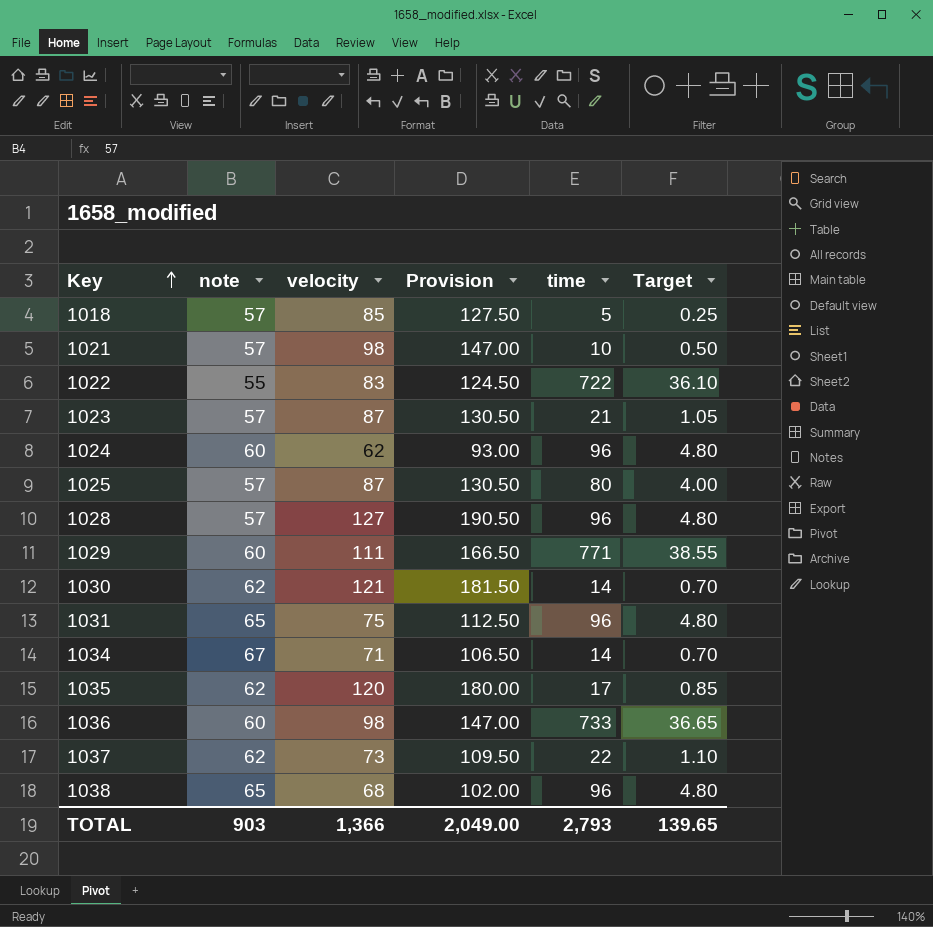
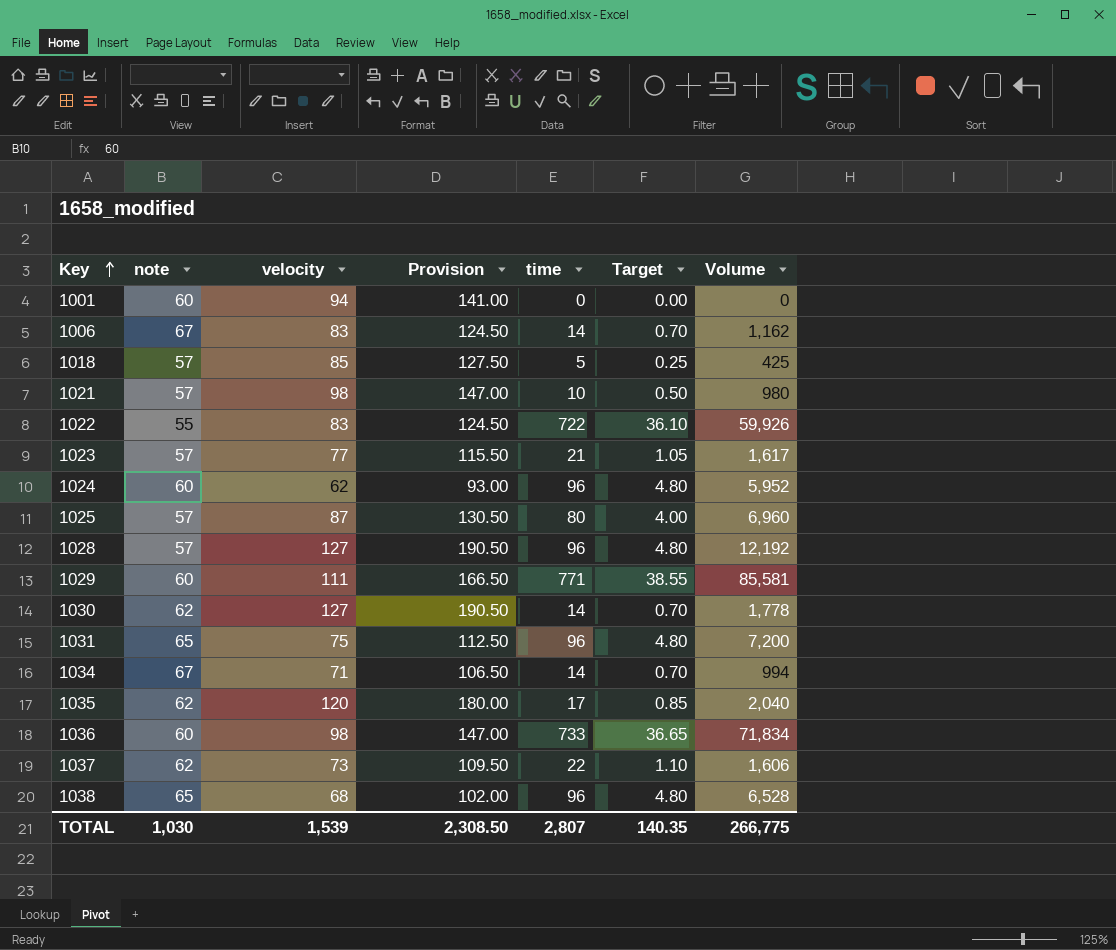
column Volume | formula: none -> [velocity] * [time]
row 1001: none -> 60 | 94 | 141.00 | 0 | 0.00 | 0
row 1006: none -> 67 | 83 | 124.50 | 14 | 0.70 | 1,162
1023 | velocity: 87 -> 77
1023 | Provision: 130.50 -> 115.50
1030 | velocity: 121 -> 127
1030 | Provision: 181.50 -> 190.50
TOTAL | note: 903 -> 1,030
TOTAL | velocity: 1,366 -> 1,539
TOTAL | Provision: 2,049.00 -> 2,308.50
TOTAL | time: 2,793 -> 2,807
TOTAL | Target: 139.65 -> 140.35

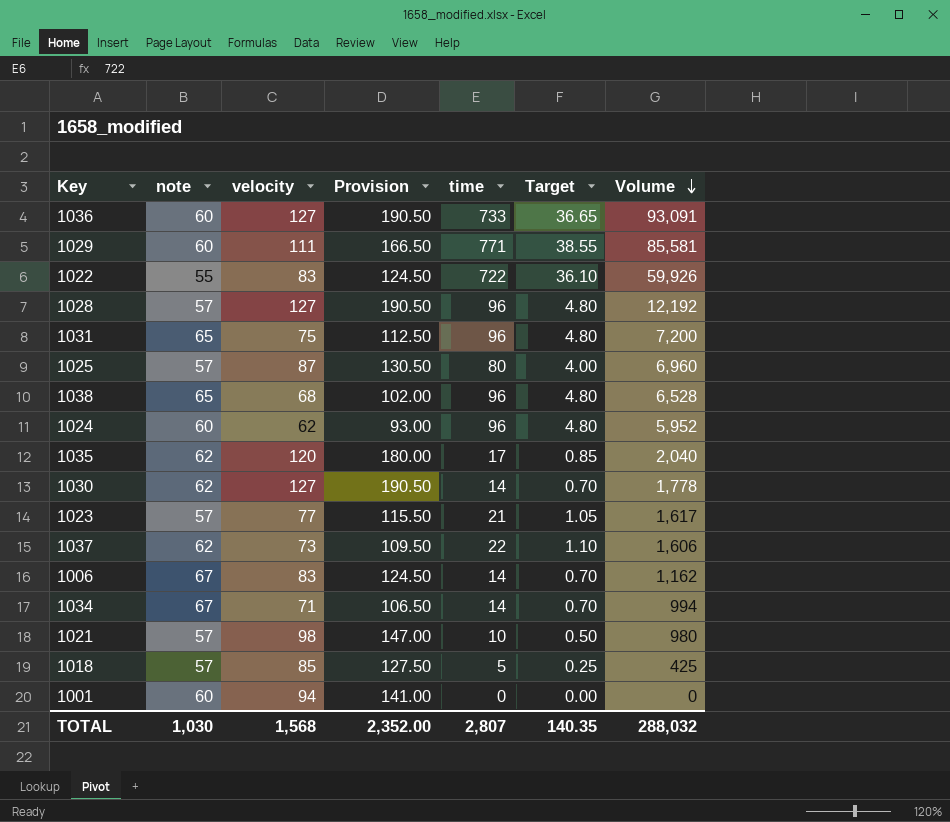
row order: Key ascending -> Volume descending
1036 | velocity: 98 -> 127
1036 | Provision: 147.00 -> 190.50
1036 | Volume: 71,834 -> 93,091
TOTAL | velocity: 1,539 -> 1,568
TOTAL | Provision: 2,308.50 -> 2,352.00
TOTAL | Volume: 266,775 -> 288,032

